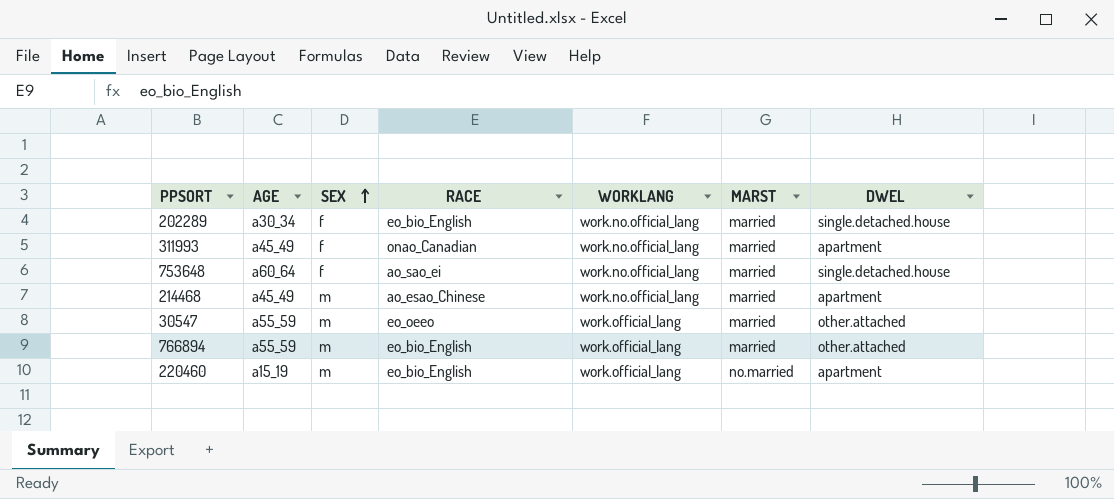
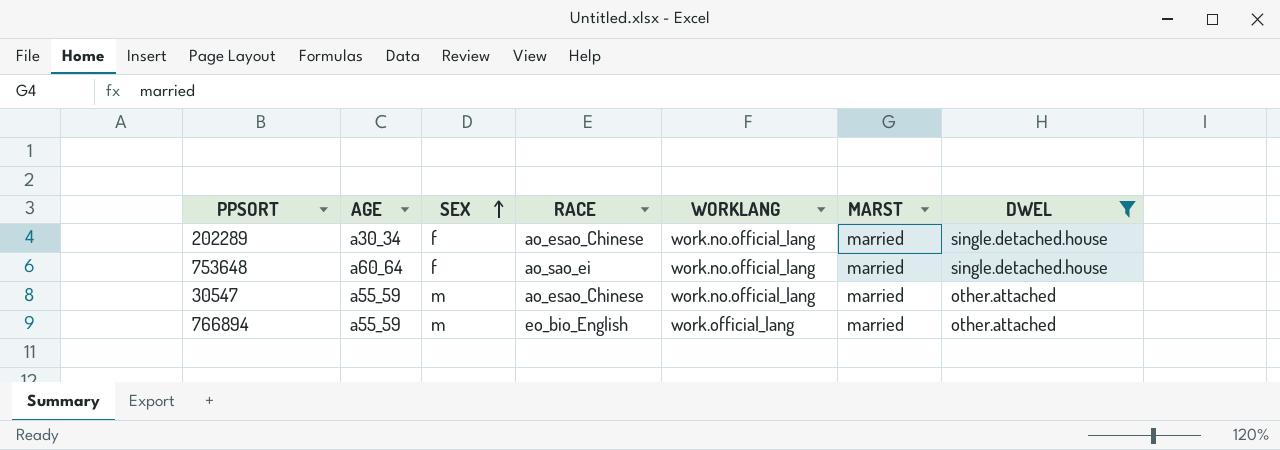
filter: none -> DWEL != apartment
202289 | RACE: eo_bio_English -> ao_esao_Chinese
30547 | RACE: eo_oeeo -> ao_esao_Chinese
30547 | WORKLANG: work.official_lang -> work.no.official_lang

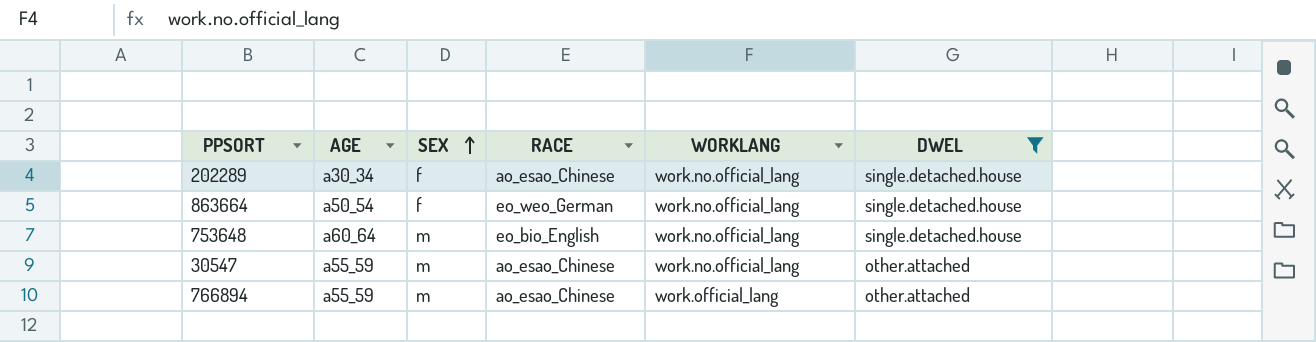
column MARST | position: 6 -> none
row 863664: none -> a50_54 | f | eo_weo_German | work.no.official_lang | single.detached.house
753648 | SEX: f -> m
753648 | RACE: ao_sao_ei -> eo_bio_English
766894 | RACE: eo_bio_English -> ao_esao_Chinese

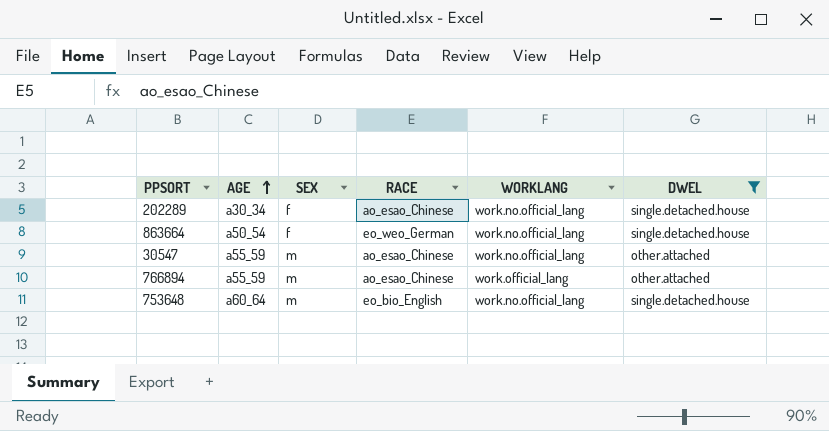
row order: SEX ascending -> AGE ascending

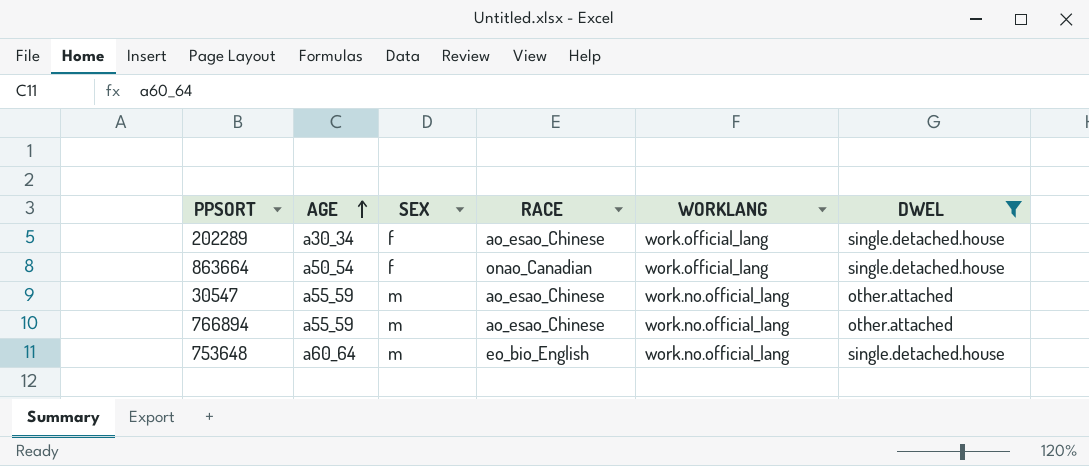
202289 | WORKLANG: work.no.official_lang -> work.official_lang
863664 | RACE: eo_weo_German -> onao_Canadian
863664 | WORKLANG: work.no.official_lang -> work.official_lang
766894 | WORKLANG: work.official_lang -> work.no.official_lang

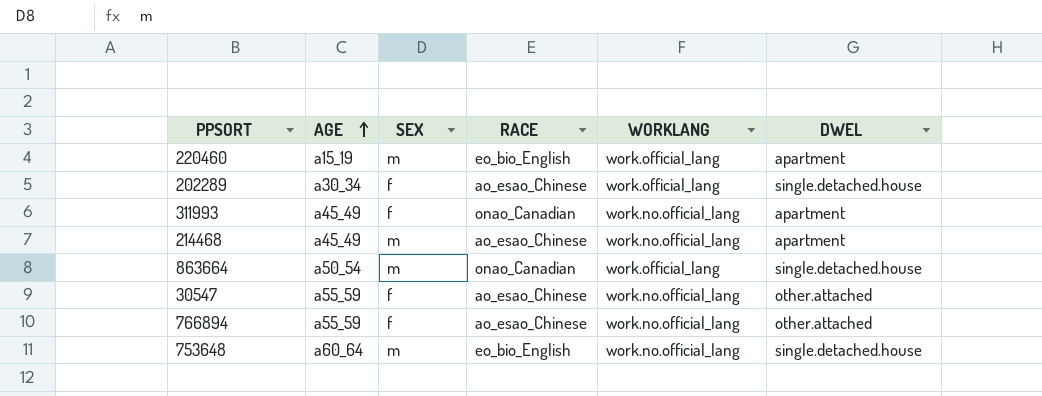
filter: DWEL != apartment -> none
863664 | SEX: f -> m
30547 | SEX: m -> f
766894 | SEX: m -> f

